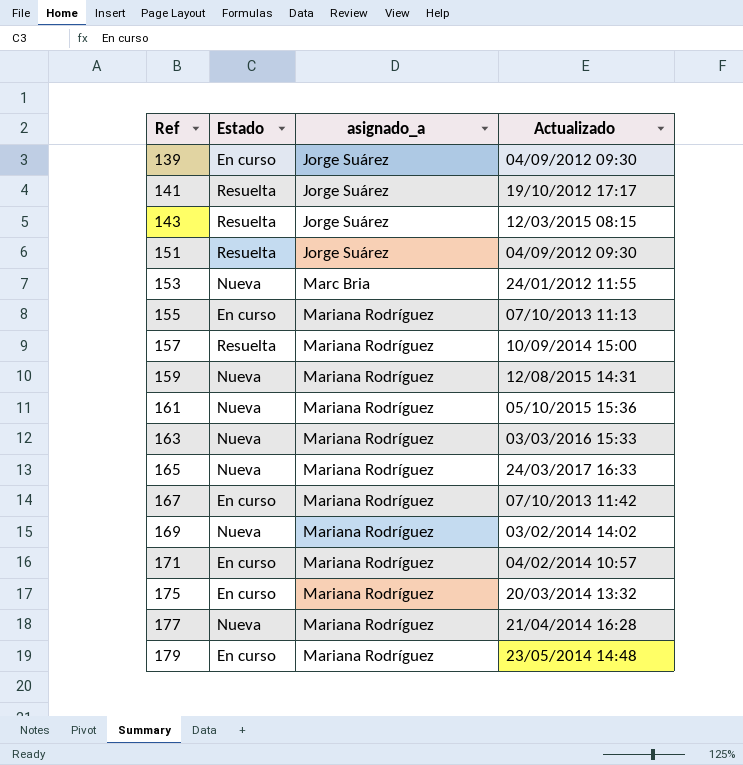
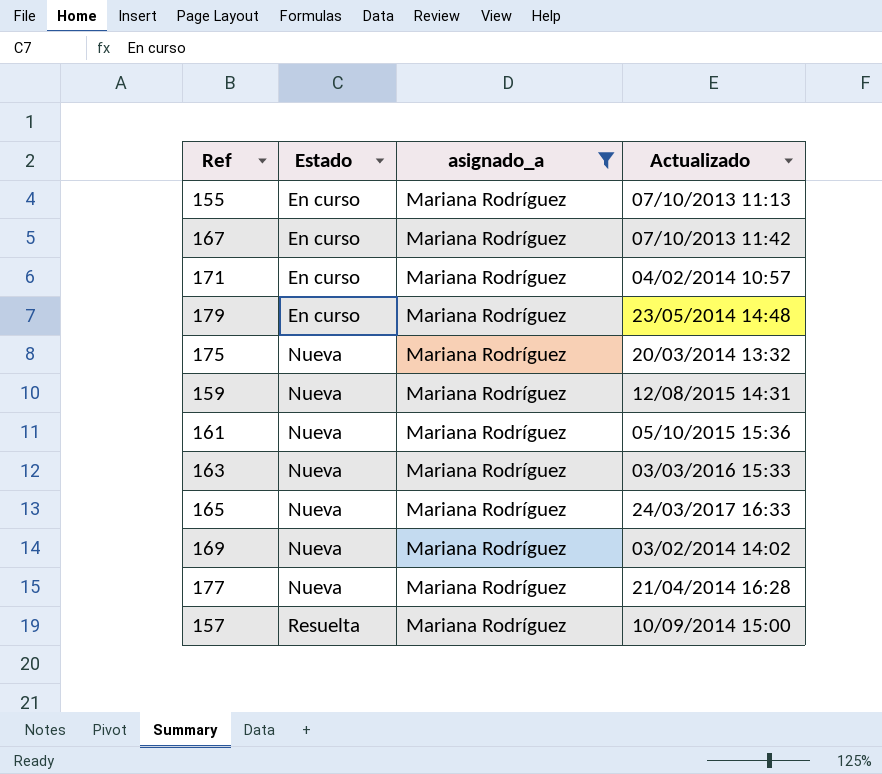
filter: none -> asignado_a = Mariana Rodríguez
row order: Ref ascending -> Estado ascending
175 | Estado: En curso -> Nueva

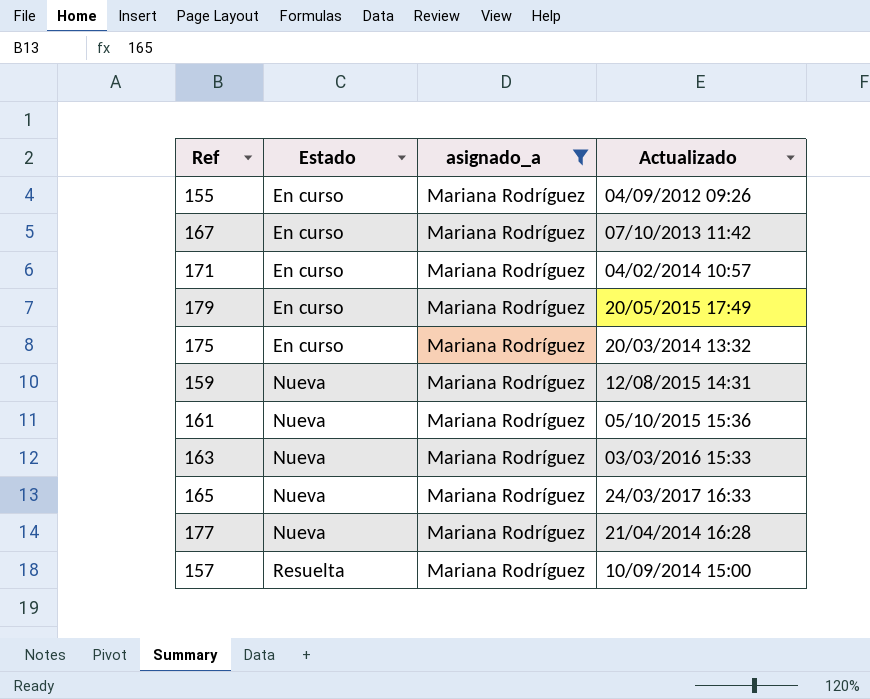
row 169: Nueva | Mariana Rodríguez | 03/02/2014 14:02 -> none
155 | Actualizado: 07/10/2013 11:13 -> 04/09/2012 09:26
179 | Actualizado: 23/05/2014 14:48 -> 20/05/2015 17:49
175 | Estado: Nueva -> En curso

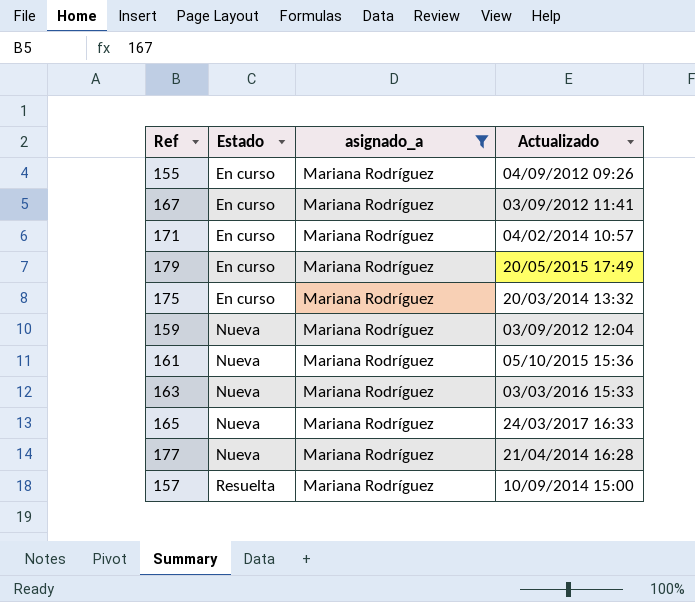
167 | Actualizado: 07/10/2013 11:42 -> 03/09/2012 11:41
159 | Actualizado: 12/08/2015 14:31 -> 03/09/2012 12:04

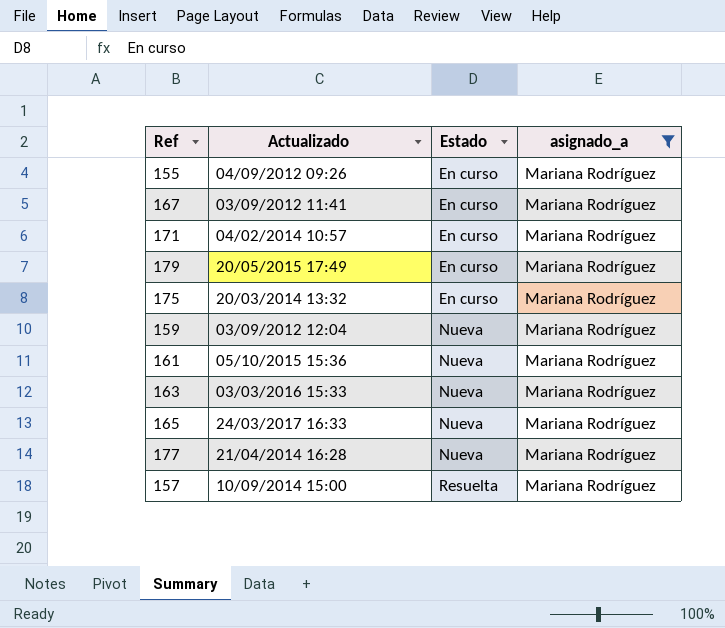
column Actualizado | position: 4 -> 2

